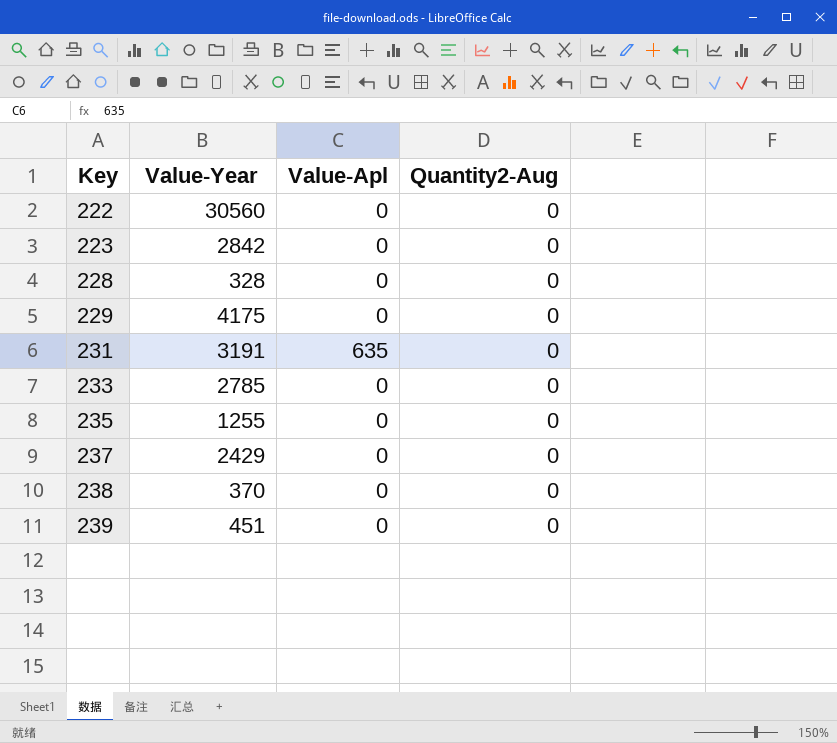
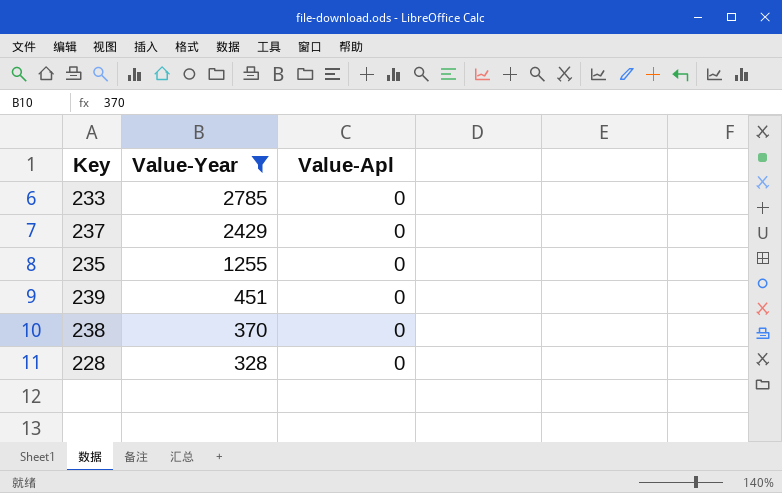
filter: none -> Value-Year <= 2785
row order: Key ascending -> Value-Year descending
column Quantity2-Aug | position: 4 -> none

